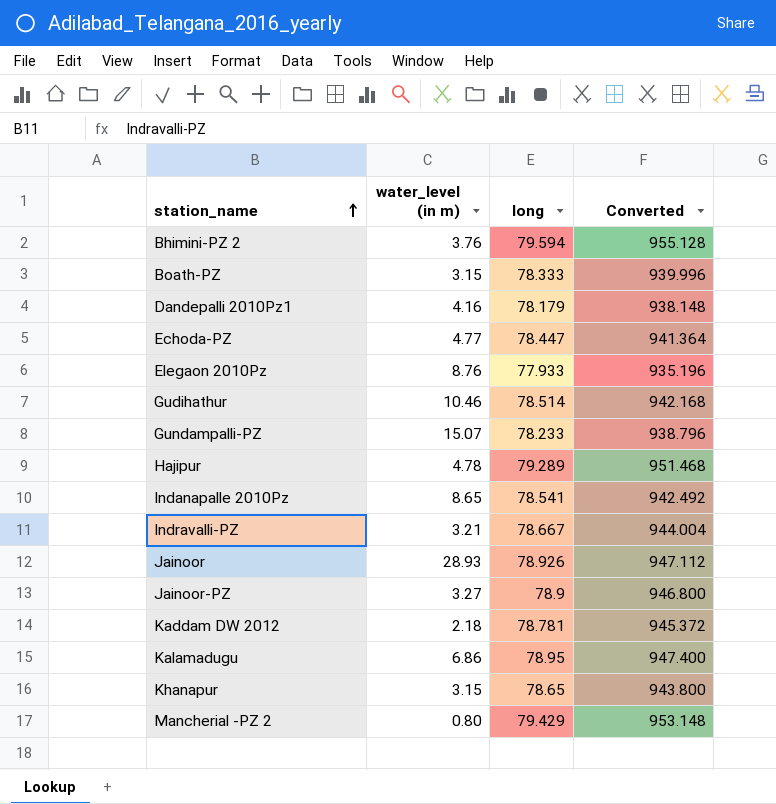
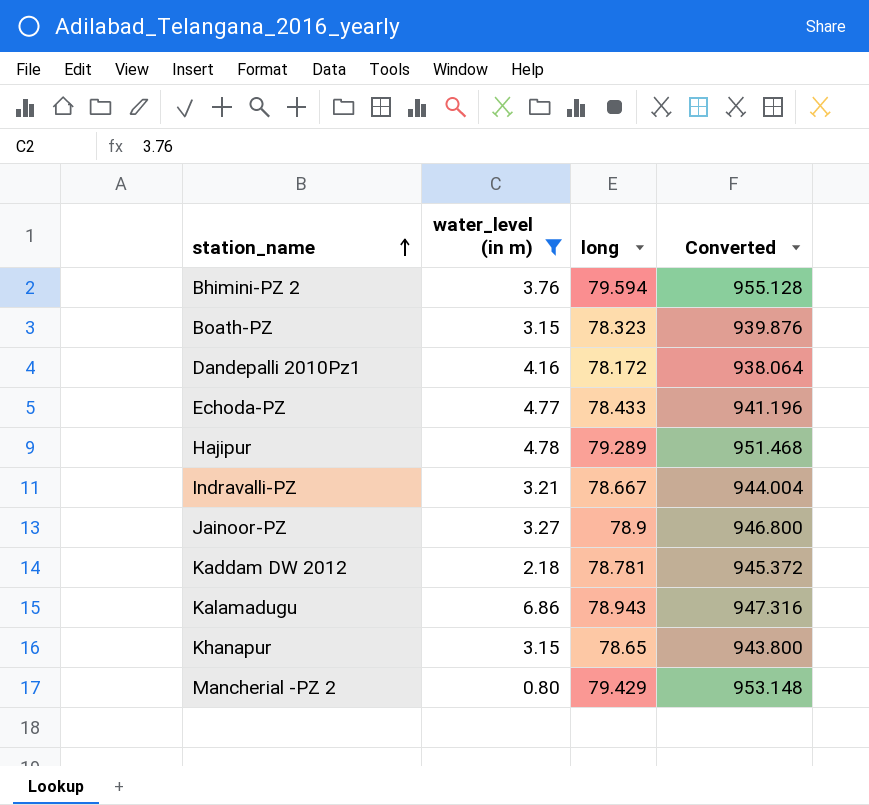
filter: none -> water_level (in m) <= 6.86
Boath-PZ | long: 78.333 -> 78.323
Boath-PZ | Converted: 939.996 -> 939.876
Dandepalli 2010Pz1 | long: 78.179 -> 78.172
Dandepalli 2010Pz1 | Converted: 938.148 -> 938.064
Echoda-PZ | long: 78.447 -> 78.433
Echoda-PZ | Converted: 941.364 -> 941.196
Kalamadugu | long: 78.95 -> 78.943
Kalamadugu | Converted: 947.400 -> 947.316

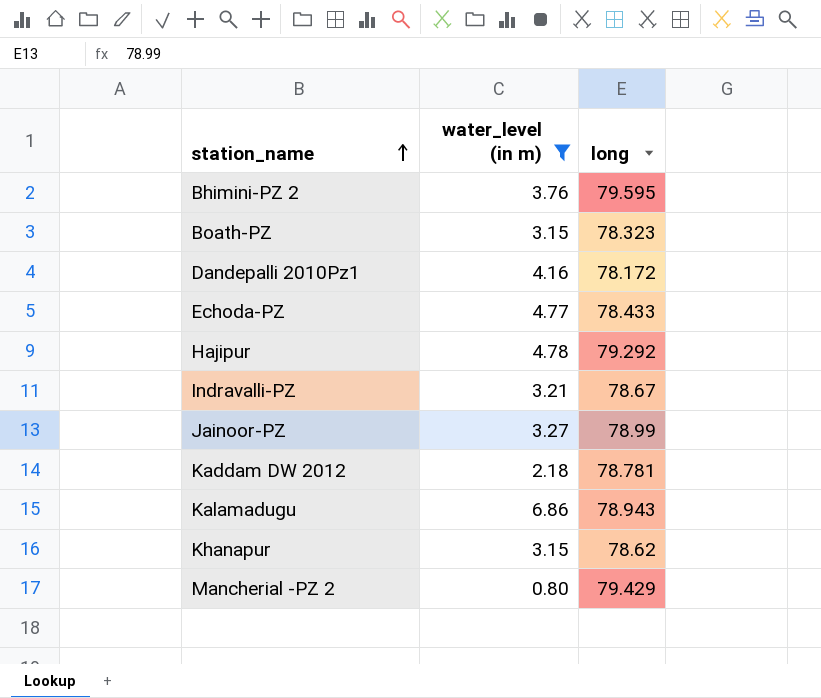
column Converted | formula: [long] * 12 -> none
Bhimini-PZ 2 | long: 79.594 -> 79.595
Hajipur | long: 79.289 -> 79.292
Indravalli-PZ | long: 78.667 -> 78.67
Jainoor-PZ | long: 78.9 -> 78.99
Khanapur | long: 78.65 -> 78.62

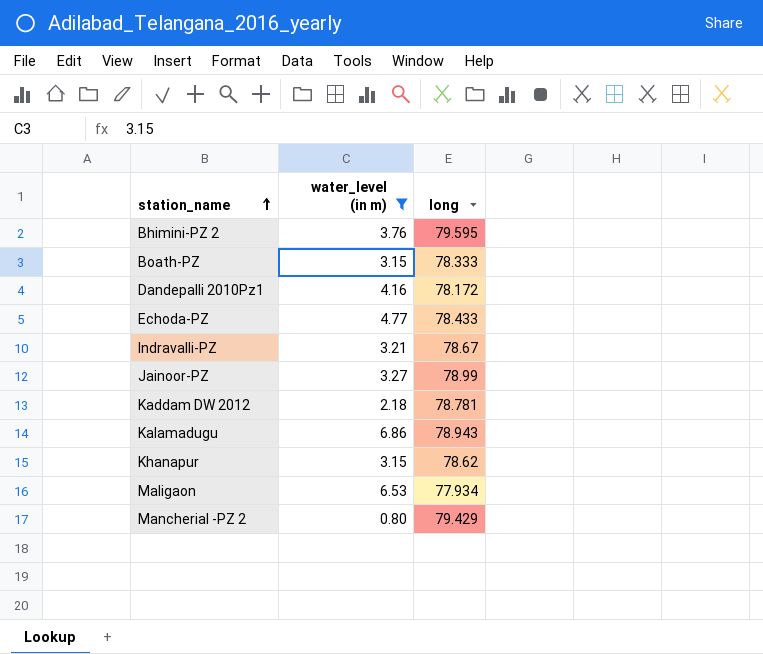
row Hajipur: 4.78 | 79.292 -> none
Boath-PZ | long: 78.323 -> 78.333
row Maligaon: none -> 6.53 | 77.934

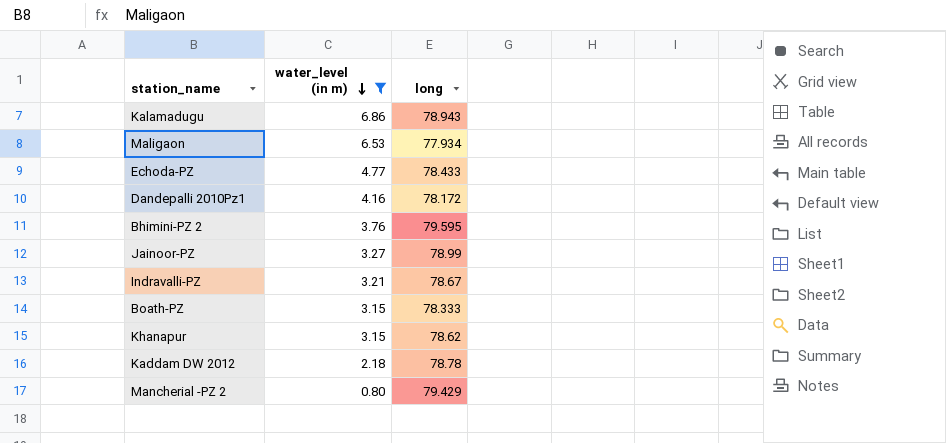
row order: station_name ascending -> water_level (in m) descending
Kaddam DW 2012 | long: 78.781 -> 78.78

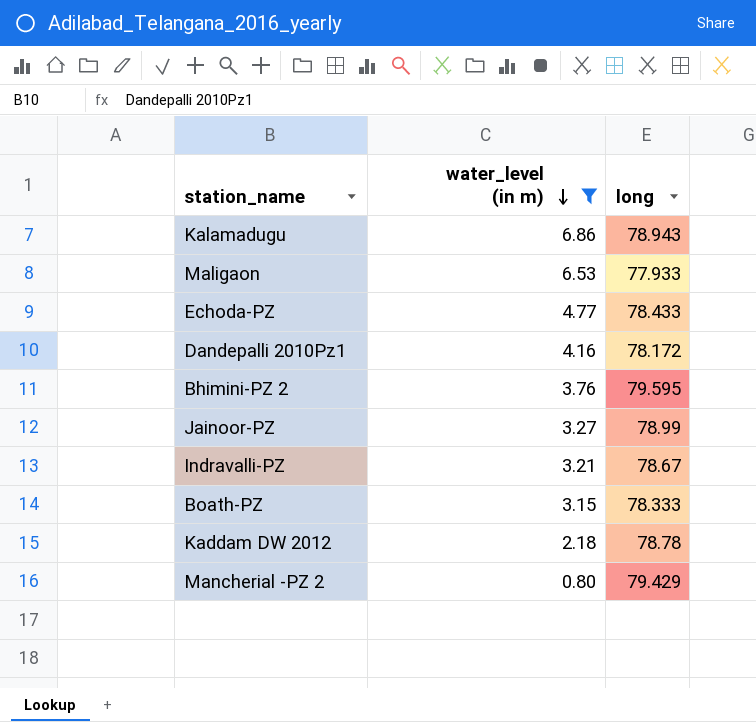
row Khanapur: 3.15 | 78.62 -> none
Maligaon | long: 77.934 -> 77.933

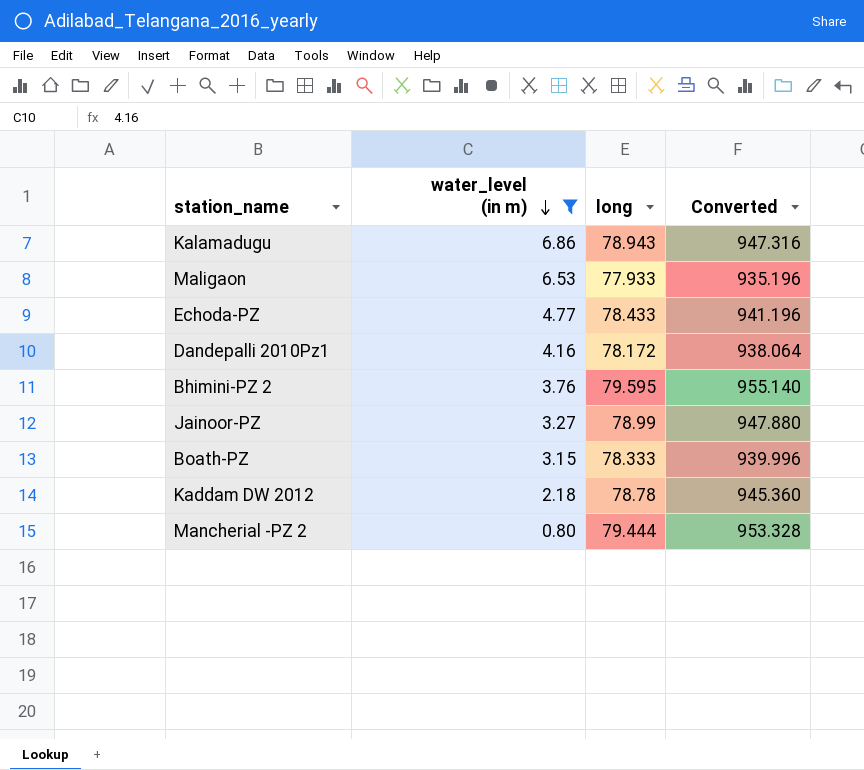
column Converted | formula: none -> [long] * 12
row Indravalli-PZ: 3.21 | 78.67 -> none
Mancherial -PZ 2 | long: 79.429 -> 79.444

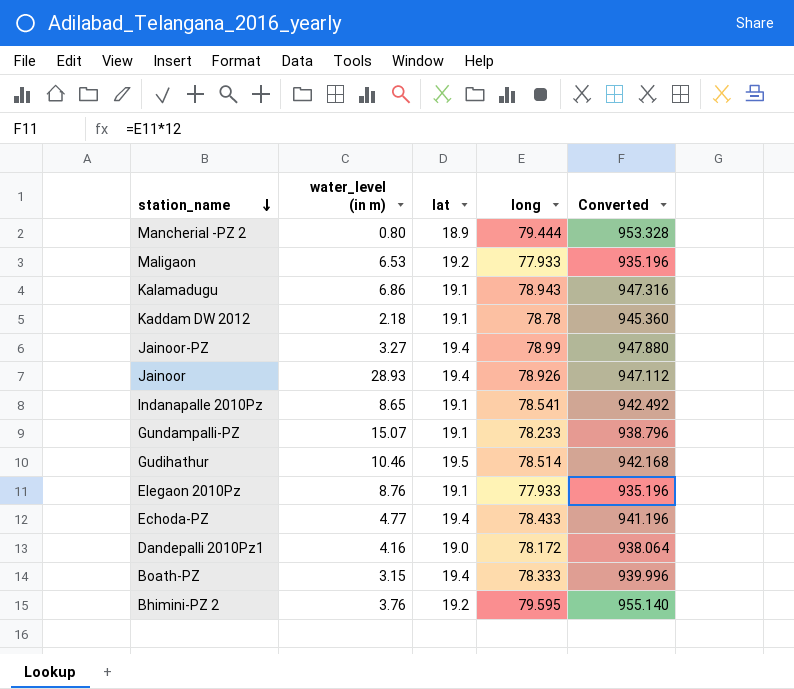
filter: water_level (in m) <= 6.86 -> none
row order: water_level (in m) descending -> station_name descending
column lat | position: none -> 3

